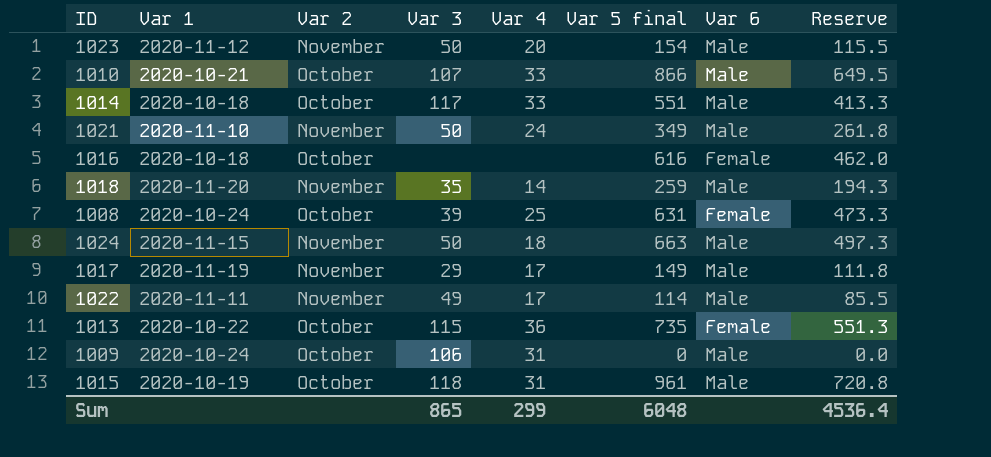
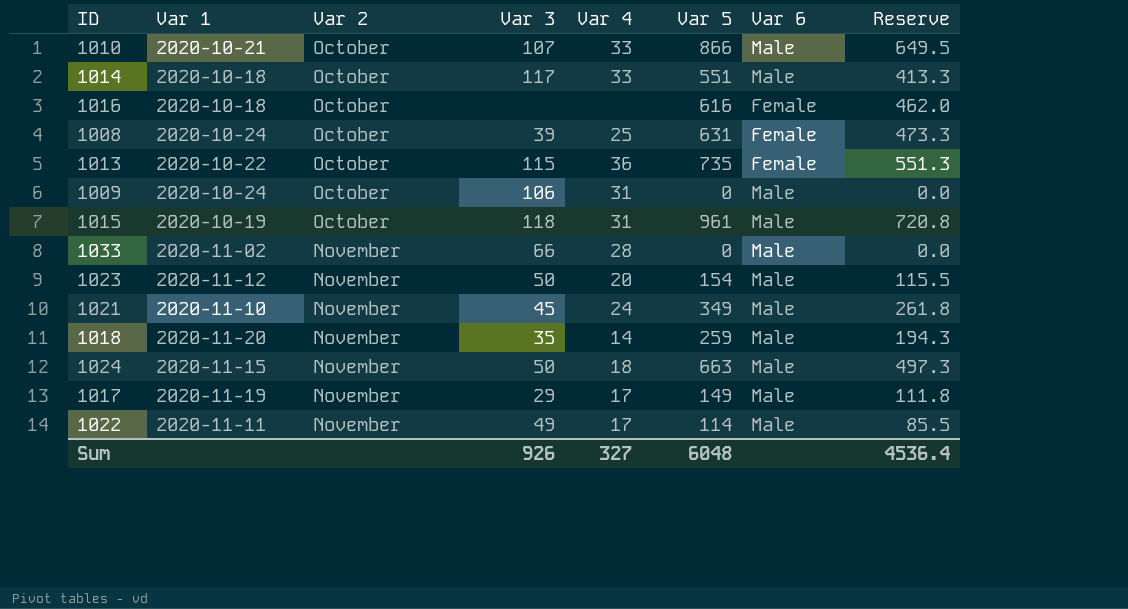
row order: none -> Var 2 ascending
column name: Var 5 final -> Var 5
row 1033: none -> 2020-11-02 | November | 66 | 28 | 0 | Male | 0.0
1021 | Var 3: 50 -> 45
Sum | Var 3: 865 -> 926
Sum | Var 4: 299 -> 327

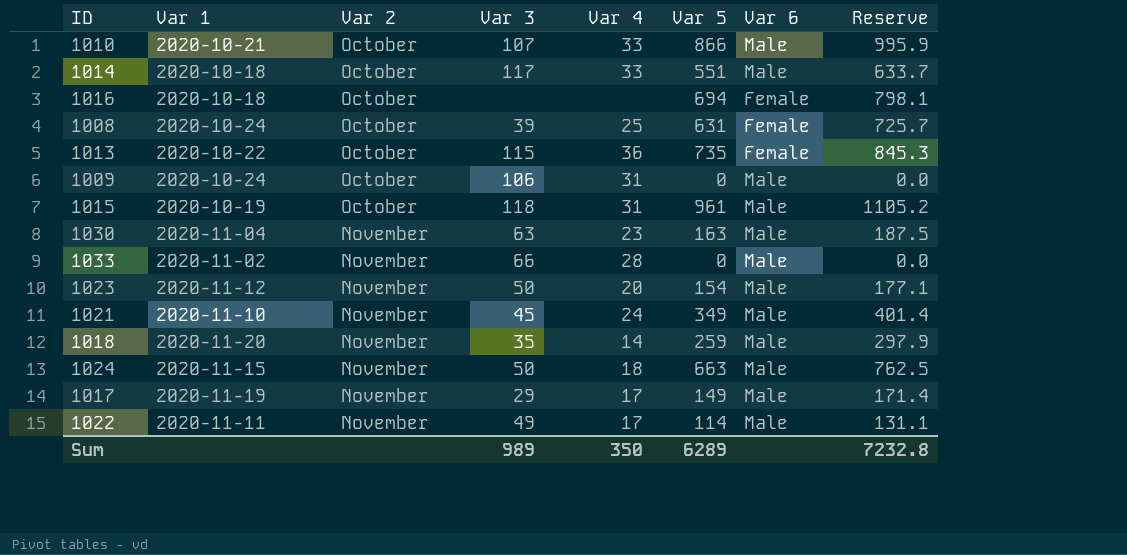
column Reserve | formula: [Var 5] * 0.75 -> [Var 5] * 1.15
1016 | Var 5: 616 -> 694
row 1030: none -> 2020-11-04 | November | 63 | 23 | 163 | Male | 187.5
Sum | Var 3: 926 -> 989
Sum | Var 4: 327 -> 350
Sum | Var 5: 6048 -> 6289
Sum | Reserve: 4536.4 -> 7232.8

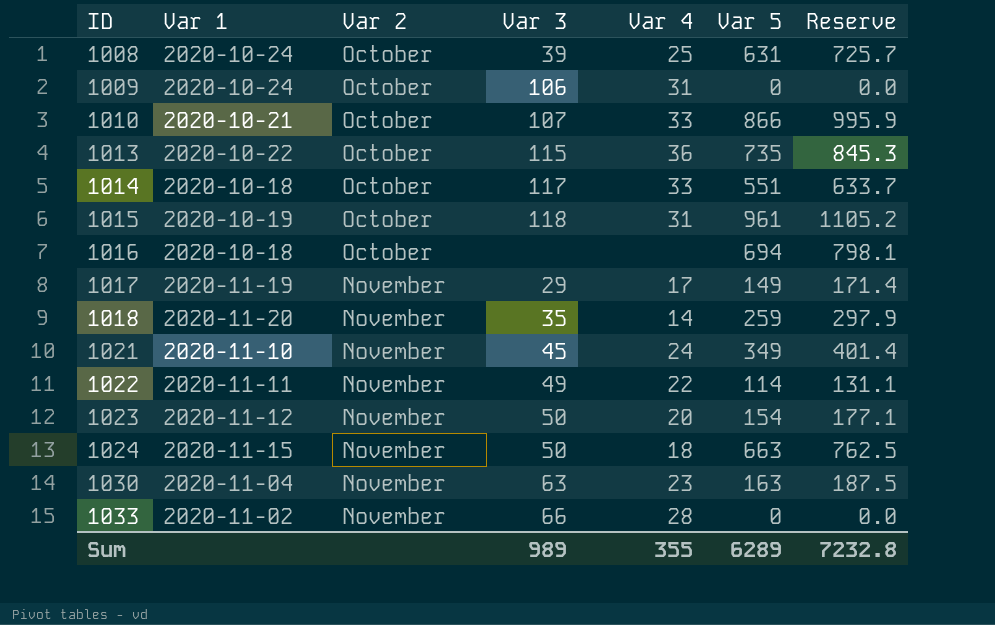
row order: Var 2 ascending -> ID ascending
column Var 6 | position: 7 -> none
1022 | Var 4: 17 -> 22
Sum | Var 4: 350 -> 355

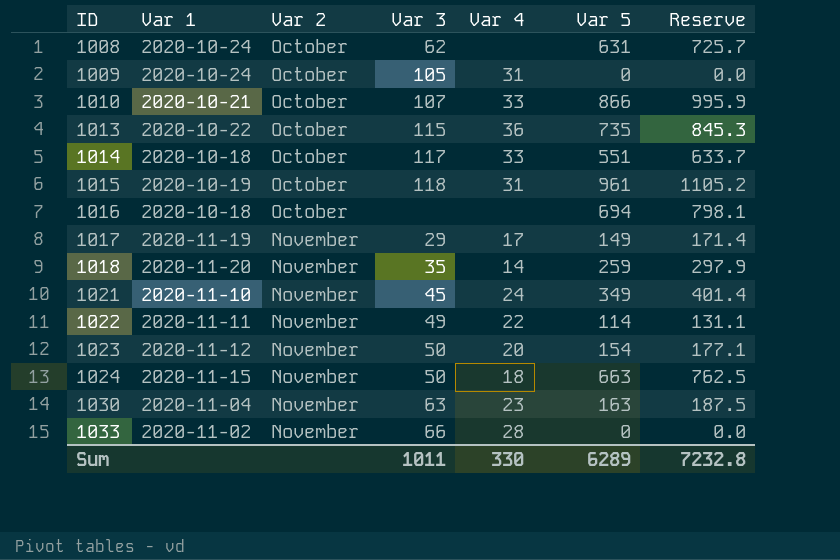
1008 | Var 3: 39 -> 62
1008 | Var 4: 25 -> none
1009 | Var 3: 106 -> 105
Sum | Var 3: 989 -> 1011
Sum | Var 4: 355 -> 330

